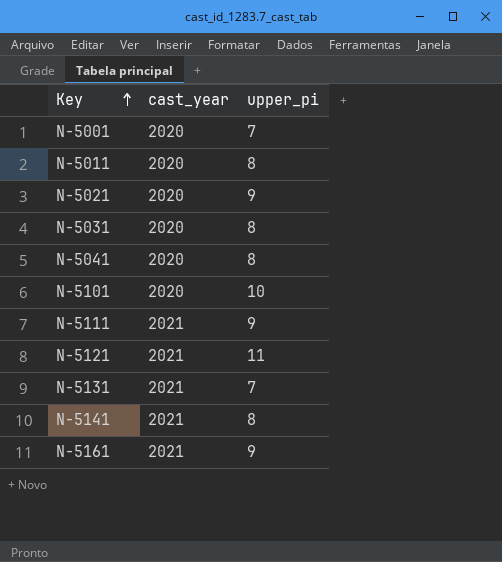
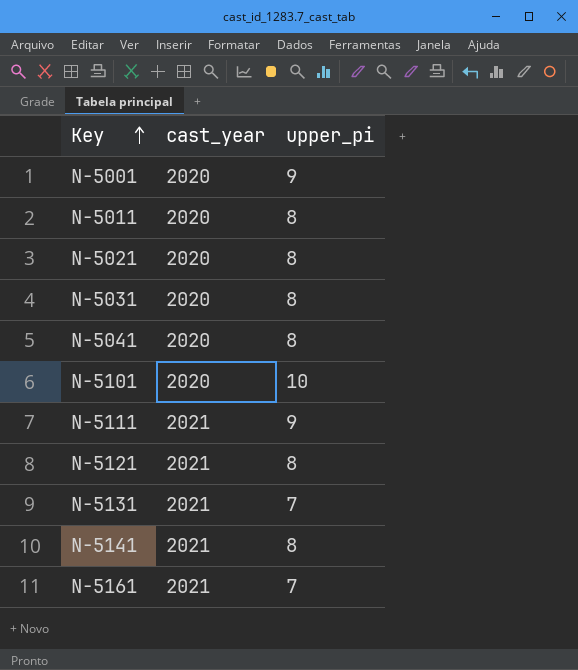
N-5001 | upper_pi: 7 -> 9
N-5021 | upper_pi: 9 -> 8
N-5121 | upper_pi: 11 -> 8
N-5161 | upper_pi: 9 -> 7

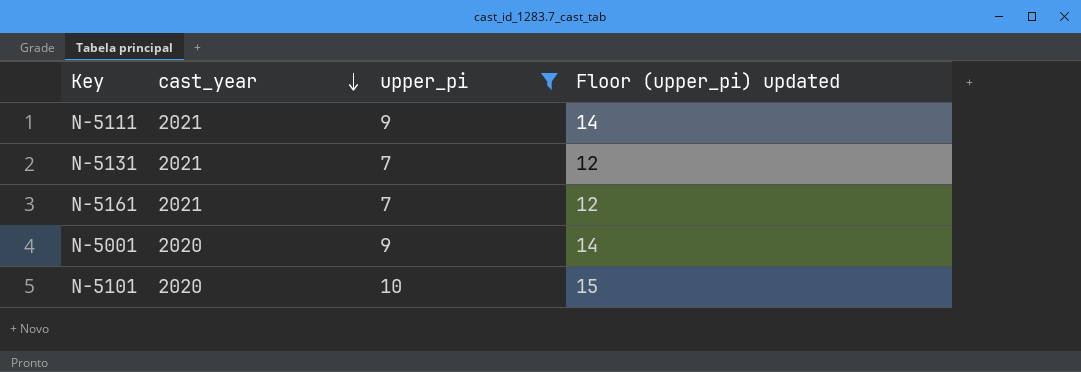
filter: none -> upper_pi != 8
row order: Key ascending -> cast_year descending
column Floor (upper_pi) updated | formula: none -> [upper_pi] + 5

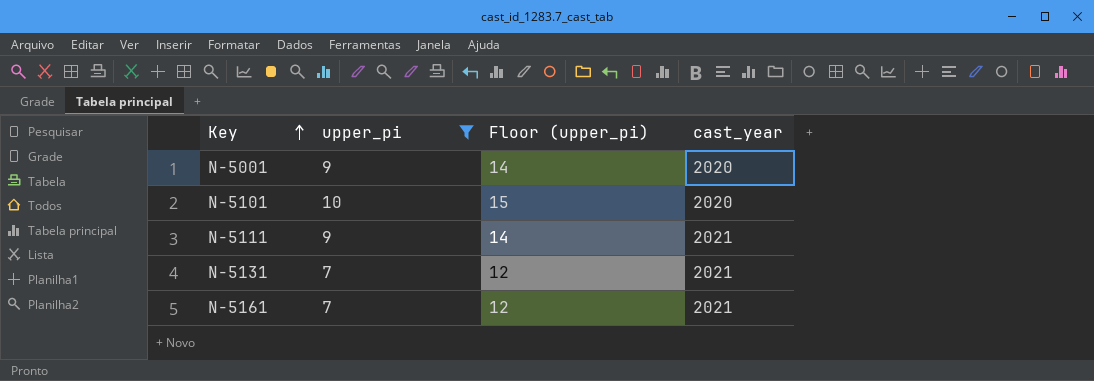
row order: cast_year descending -> Key ascending
column name: Floor (upper_pi) updated -> Floor (upper_pi)
column cast_year | position: 2 -> 4

